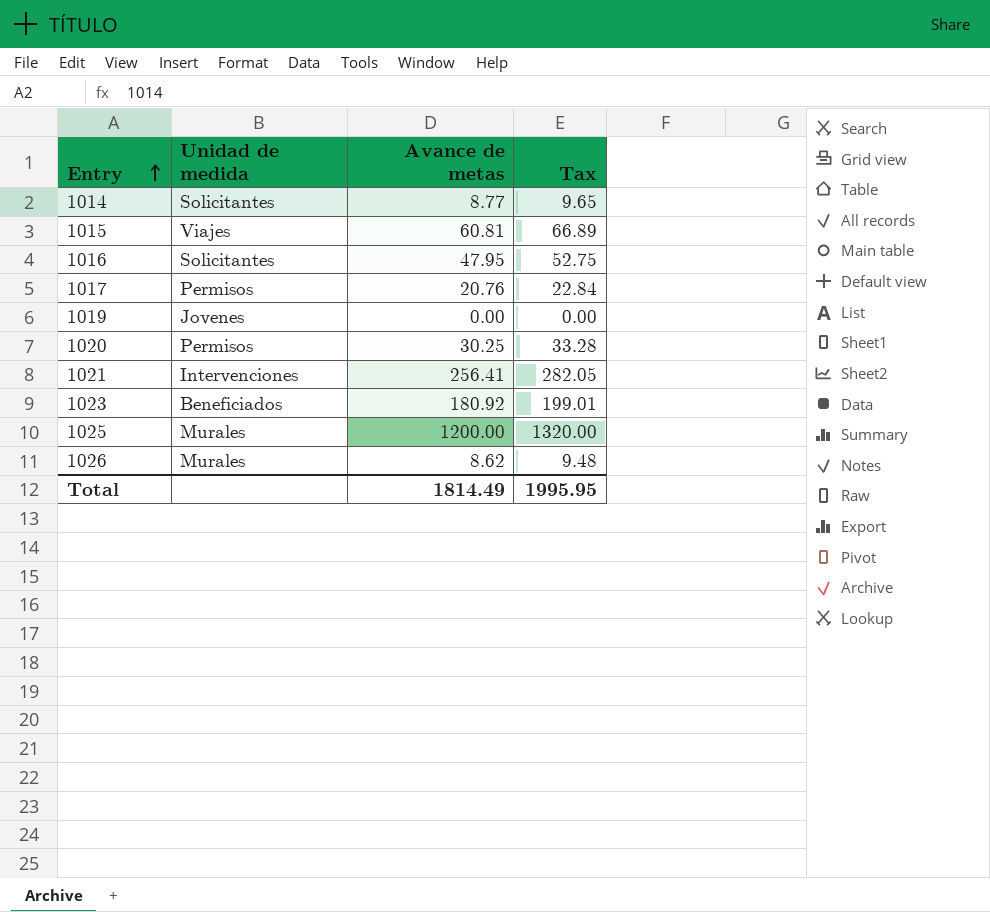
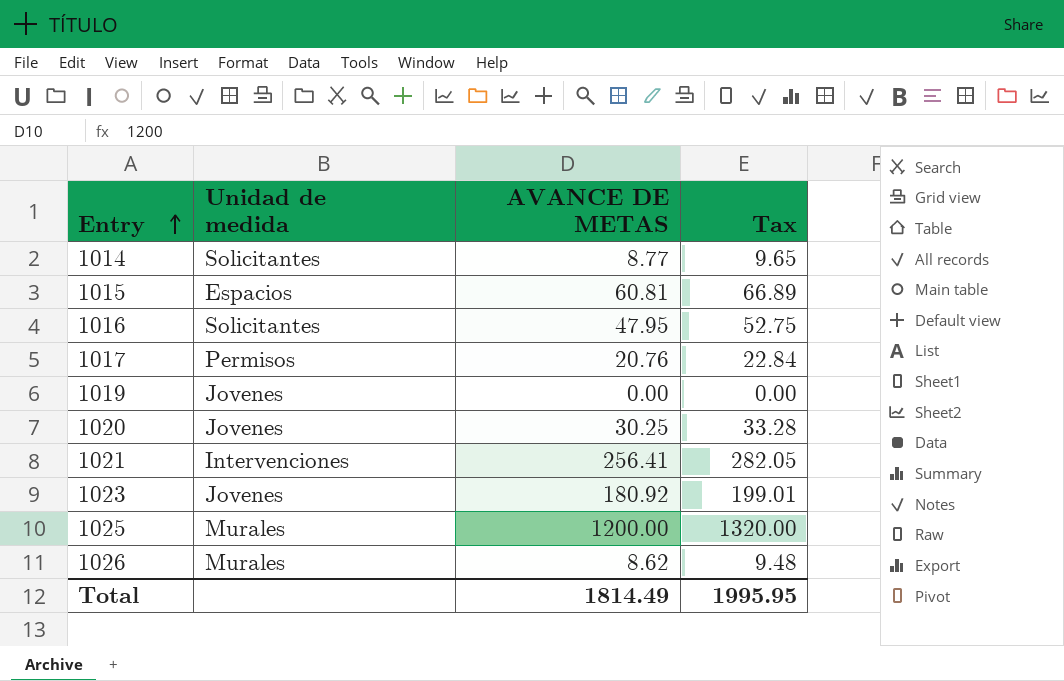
column name: Avance de metas -> AVANCE DE METAS
1015 | Unidad de medida: Viajes -> Espacios
1020 | Unidad de medida: Permisos -> Jovenes
1023 | Unidad de medida: Beneficiados -> Jovenes

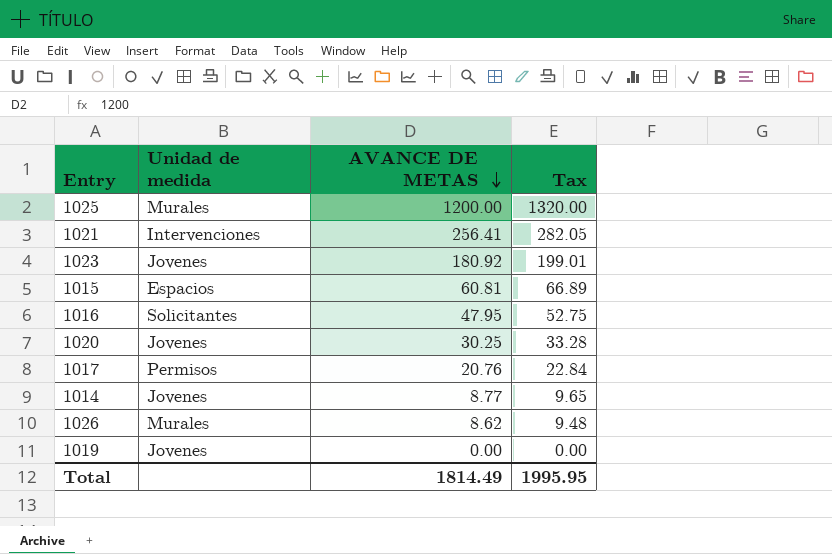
row order: Entry ascending -> AVANCE DE METAS descending
1014 | Unidad de medida: Solicitantes -> Jovenes

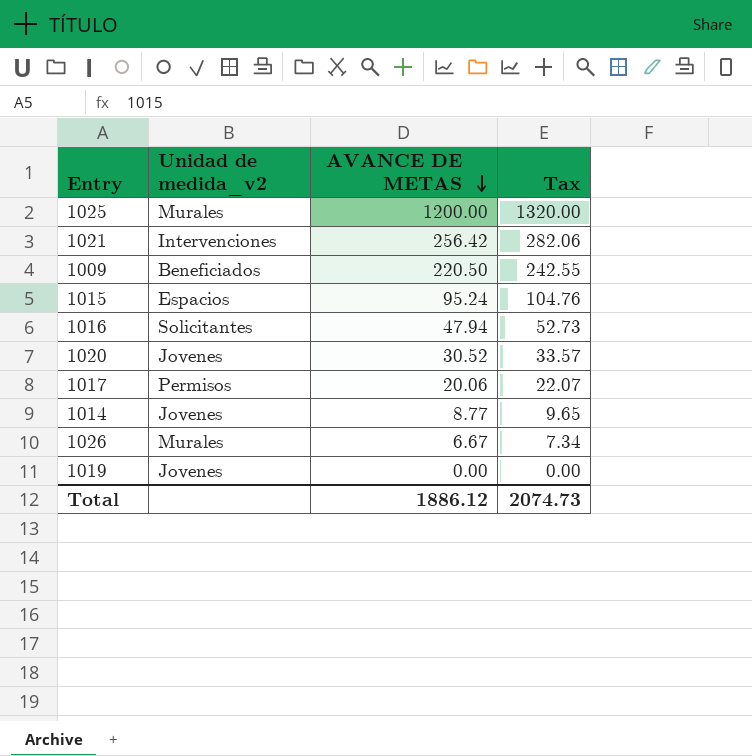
column name: Unidad de medida -> Unidad de medida_v2
row 1023: Jovenes | 180.92 | 199.01 -> none
1021 | AVANCE DE METAS: 256.41 -> 256.42
1021 | Tax: 282.05 -> 282.06
row 1009: none -> Beneficiados | 220.50 | 242.55
1015 | AVANCE DE METAS: 60.81 -> 95.24
1015 | Tax: 66.89 -> 104.76
1016 | AVANCE DE METAS: 47.95 -> 47.94
1016 | Tax: 52.75 -> 52.73
1020 | AVANCE DE METAS: 30.25 -> 30.52
1020 | Tax: 33.28 -> 33.57
1017 | AVANCE DE METAS: 20.76 -> 20.06
1017 | Tax: 22.84 -> 22.07
1026 | AVANCE DE METAS: 8.62 -> 6.67
1026 | Tax: 9.48 -> 7.34
Total | AVANCE DE METAS: 1814.49 -> 1886.12
Total | Tax: 1995.95 -> 2074.73

